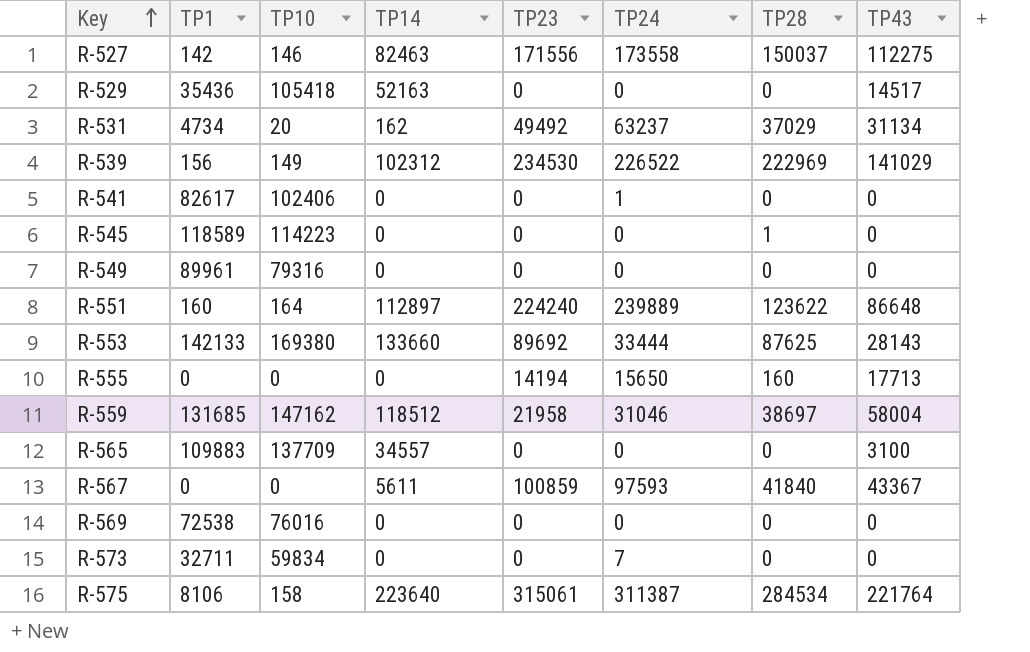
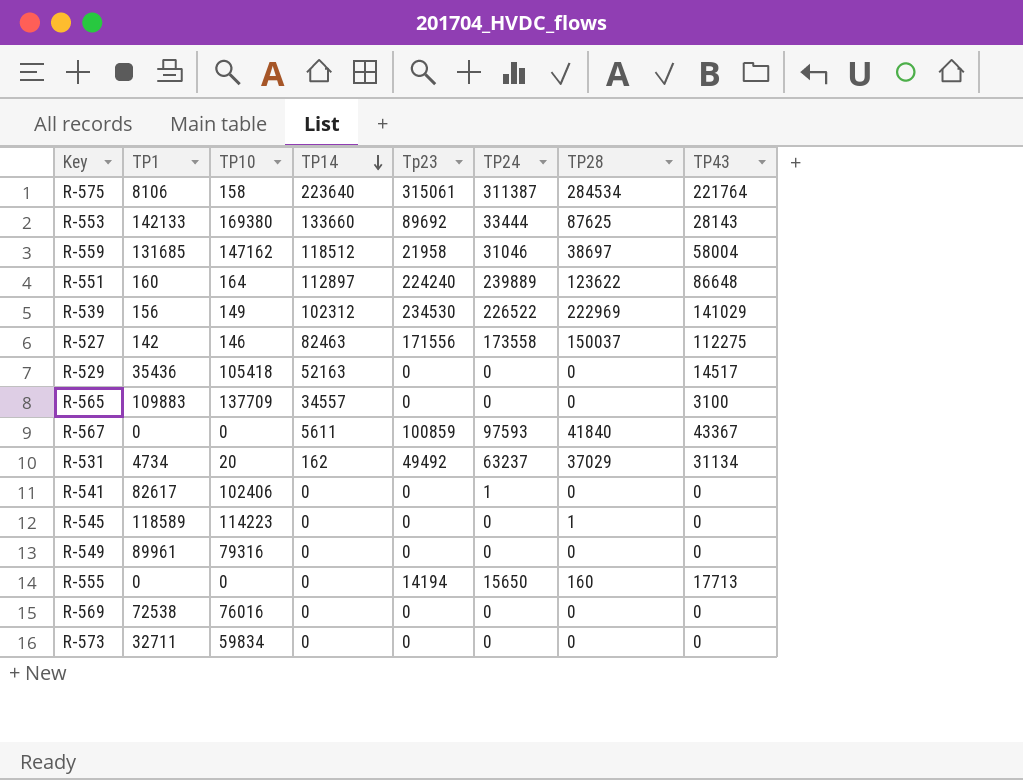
row order: Key ascending -> TP14 descending
column name: TP23 -> Tp23
R-573 | TP24: 7 -> 0

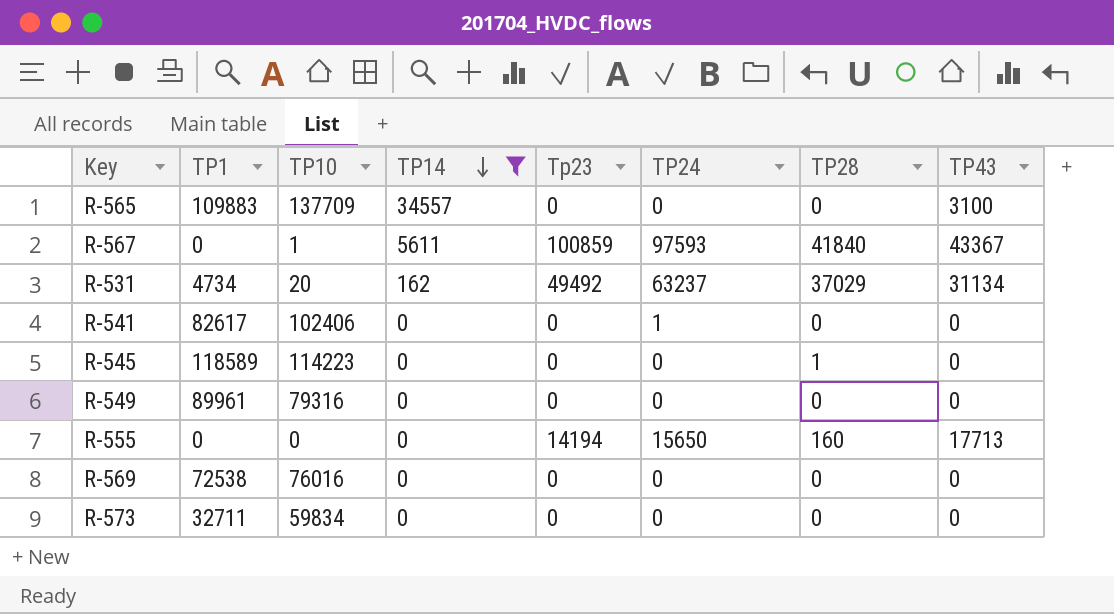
filter: none -> TP14 <= 34557
R-567 | TP10: 0 -> 1

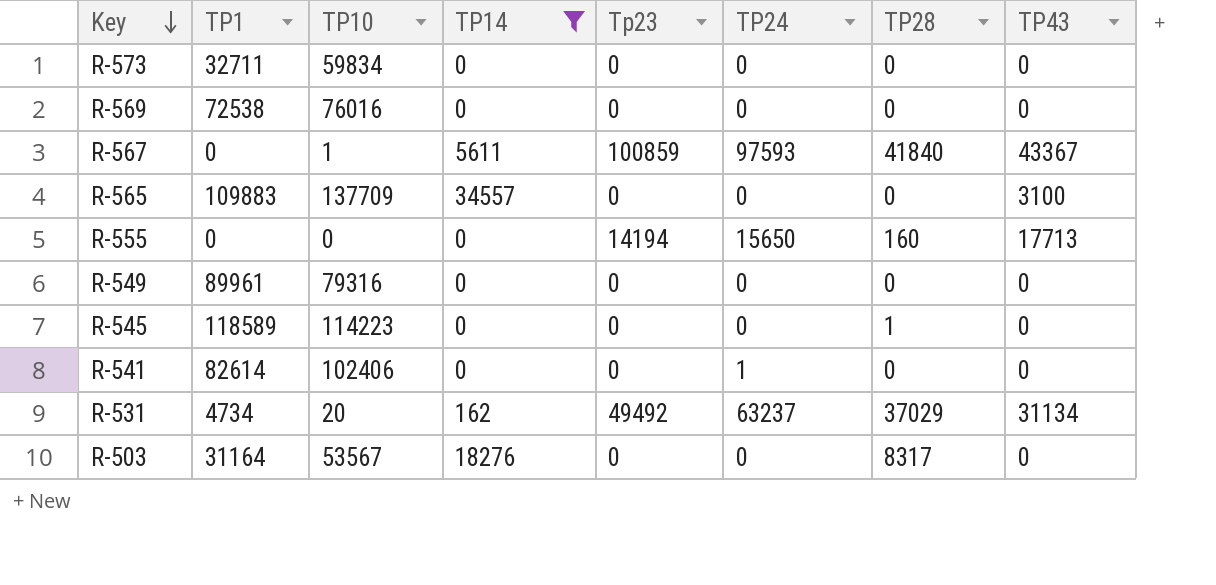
row order: TP14 descending -> Key descending
R-541 | TP1: 82617 -> 82614
row R-503: none -> 31164 | 53567 | 18276 | 0 | 0 | 8317 | 0

